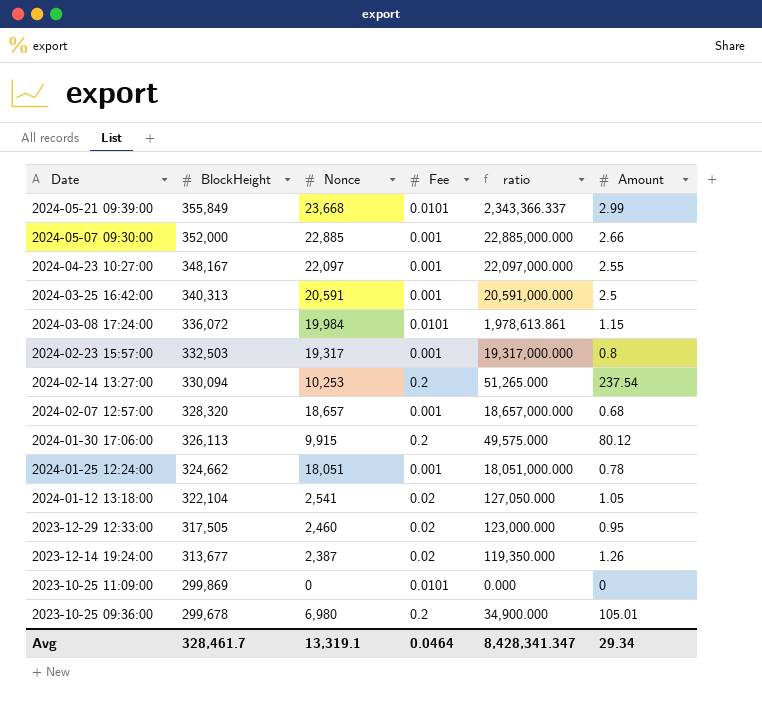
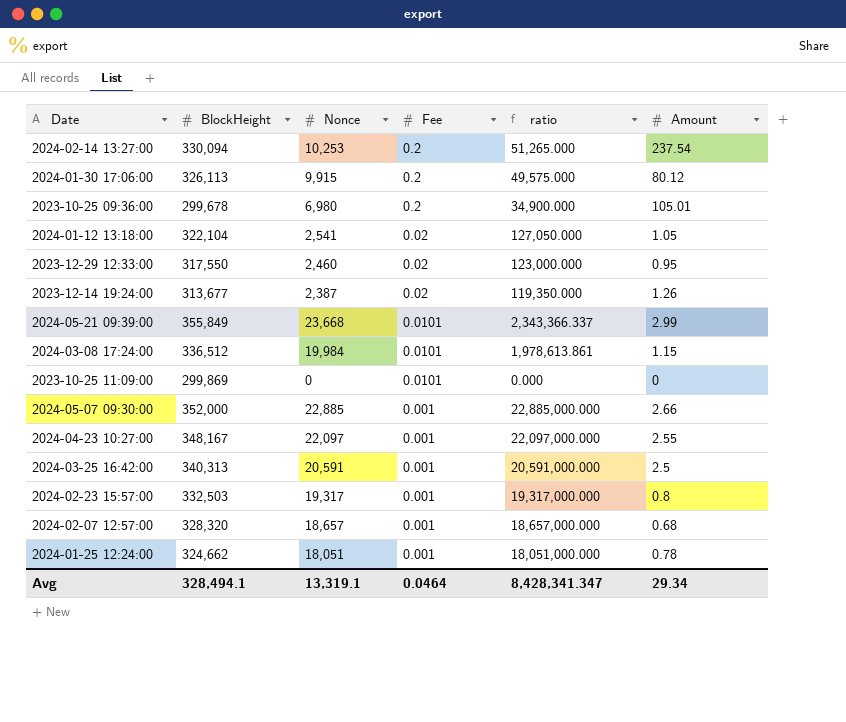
row order: Date descending -> Fee descending
2023-12-29 12:33:00 | BlockHeight: 317,505 -> 317,550
2024-03-08 17:24:00 | BlockHeight: 336,072 -> 336,512
Avg | BlockHeight: 328,461.7 -> 328,494.1

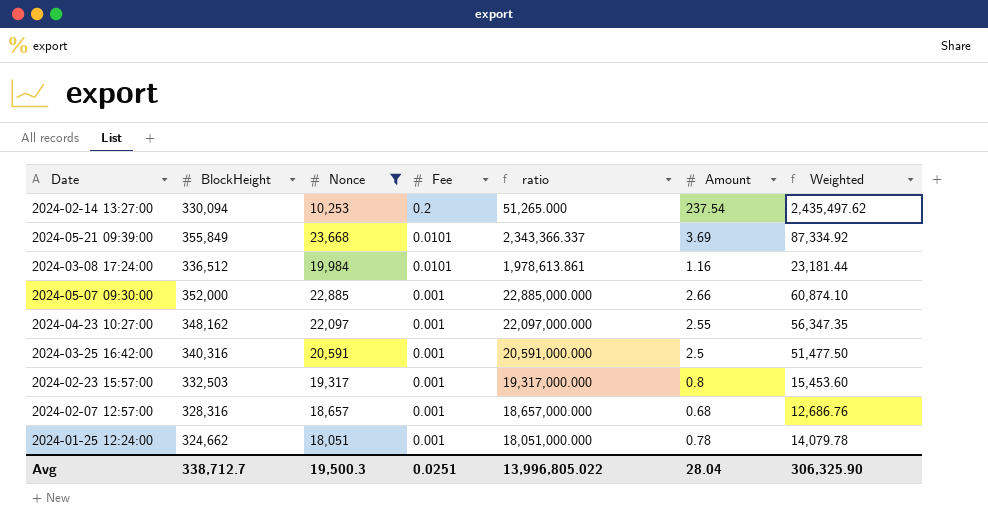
filter: none -> Nonce >= 10,253
column Weighted | formula: none -> [Nonce] * [Amount]
2024-05-21 09:39:00 | Amount: 2.99 -> 3.69
2024-03-08 17:24:00 | Amount: 1.15 -> 1.16
2024-04-23 10:27:00 | BlockHeight: 348,167 -> 348,162
2024-03-25 16:42:00 | BlockHeight: 340,313 -> 340,316
2024-02-07 12:57:00 | BlockHeight: 328,320 -> 328,316
Avg | BlockHeight: 328,494.1 -> 338,712.7
Avg | Nonce: 13,319.1 -> 19,500.3
Avg | Fee: 0.0464 -> 0.0251
Avg | ratio: 8,428,341.347 -> 13,996,805.022
Avg | Amount: 29.34 -> 28.04

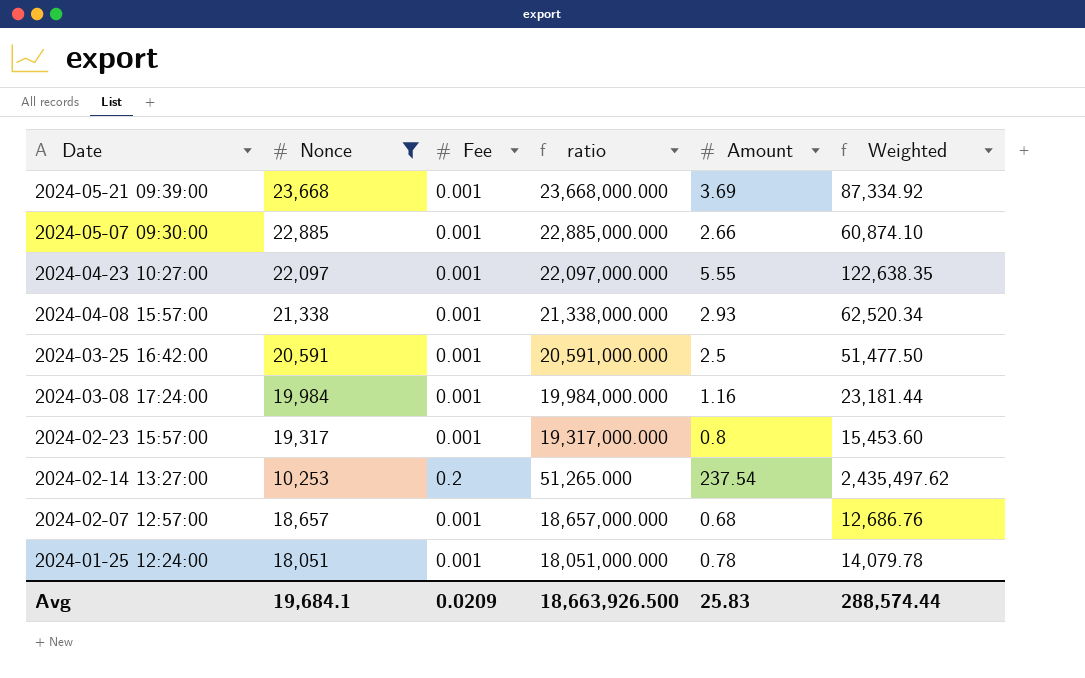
row order: Fee descending -> Date descending
column BlockHeight | position: 2 -> none
2024-05-21 09:39:00 | Fee: 0.0101 -> 0.001
2024-05-21 09:39:00 | ratio: 2,343,366.337 -> 23,668,000.000
2024-04-23 10:27:00 | Amount: 2.55 -> 5.55
2024-04-23 10:27:00 | Weighted: 56,347.35 -> 122,638.35
row 2024-04-08 15:57:00: none -> 21,338 | 0.001 | 21,338,000.000 | 2.93 | 62,520.34
2024-03-08 17:24:00 | Fee: 0.0101 -> 0.001
2024-03-08 17:24:00 | ratio: 1,978,613.861 -> 19,984,000.000
Avg | Nonce: 19,500.3 -> 19,684.1
Avg | Fee: 0.0251 -> 0.0209
Avg | ratio: 13,996,805.022 -> 18,663,926.500
Avg | Amount: 28.04 -> 25.83
Avg | Weighted: 306,325.90 -> 288,574.44

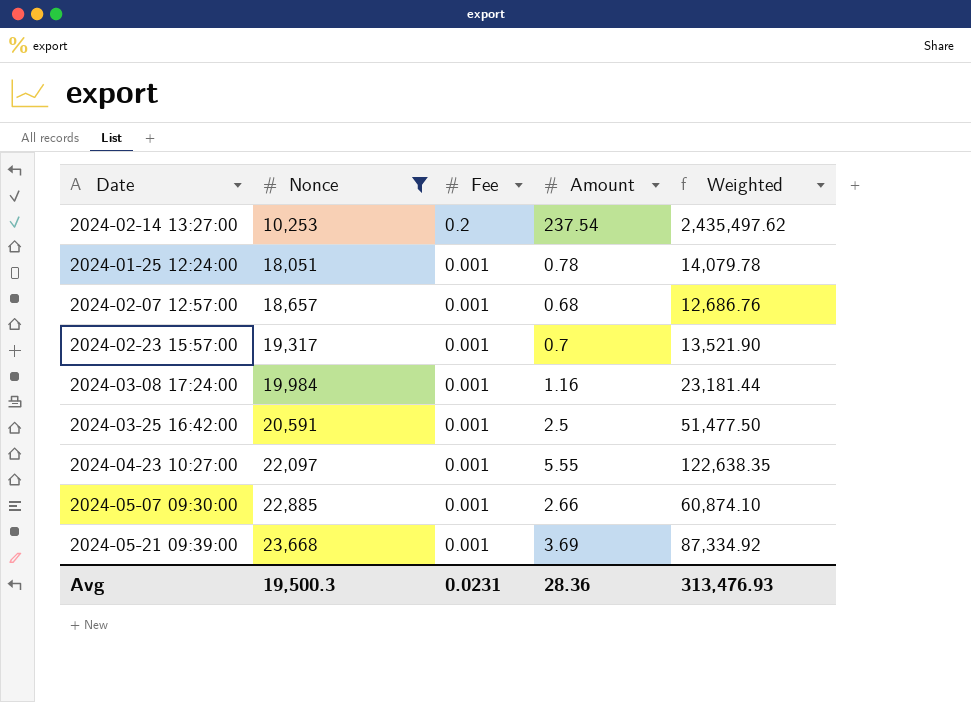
row order: Date descending -> Nonce ascending
column ratio | formula: [Nonce] / [Fee] -> none
row 2024-04-08 15:57:00: 21,338 | 0.001 | 21,338,000.000 | 2.93 | 62,520.34 -> none
2024-02-23 15:57:00 | Amount: 0.8 -> 0.7
2024-02-23 15:57:00 | Weighted: 15,453.60 -> 13,521.90
Avg | Nonce: 19,684.1 -> 19,500.3
Avg | Fee: 0.0209 -> 0.0231
Avg | Amount: 25.83 -> 28.36
Avg | Weighted: 288,574.44 -> 313,476.93

